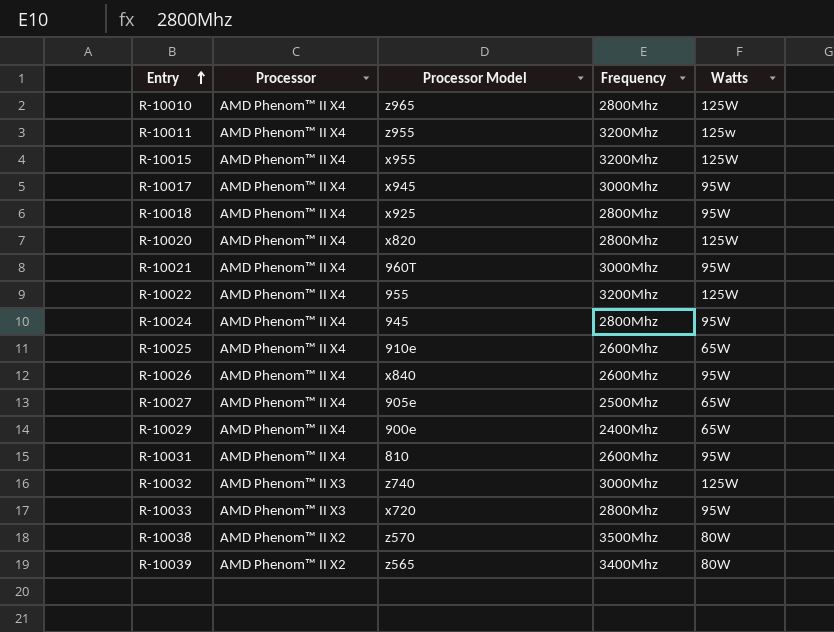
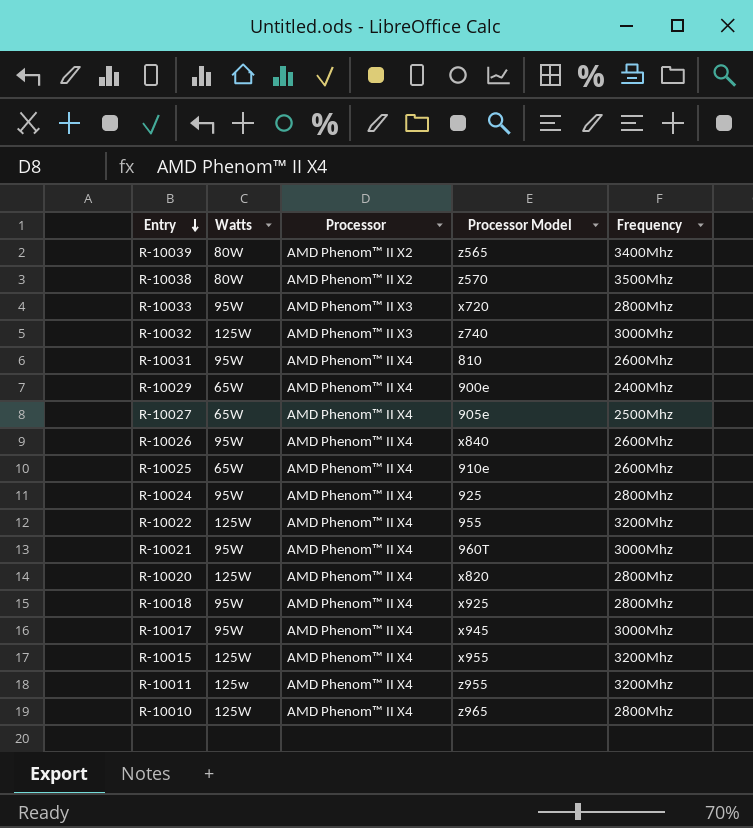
row order: Entry ascending -> Entry descending
column Watts | position: 5 -> 2
R-10024 | Processor Model: 945 -> 925

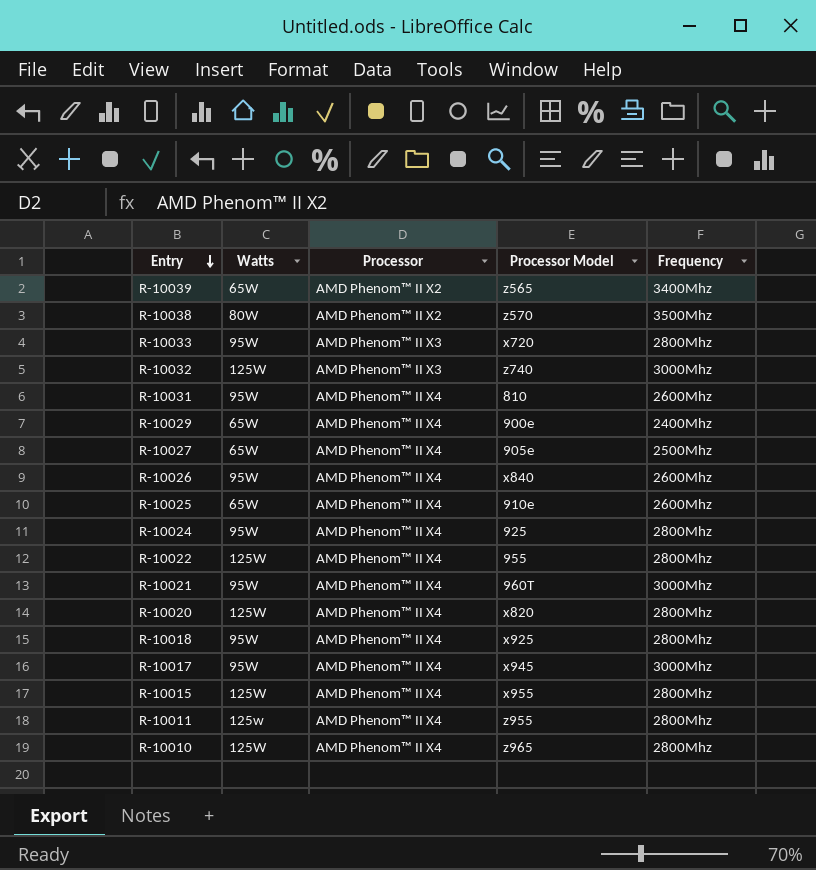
R-10039 | Watts: 80W -> 65W
R-10022 | Frequency: 3200Mhz -> 2800Mhz
R-10015 | Frequency: 3200Mhz -> 2800Mhz
R-10011 | Frequency: 3200Mhz -> 2800Mhz

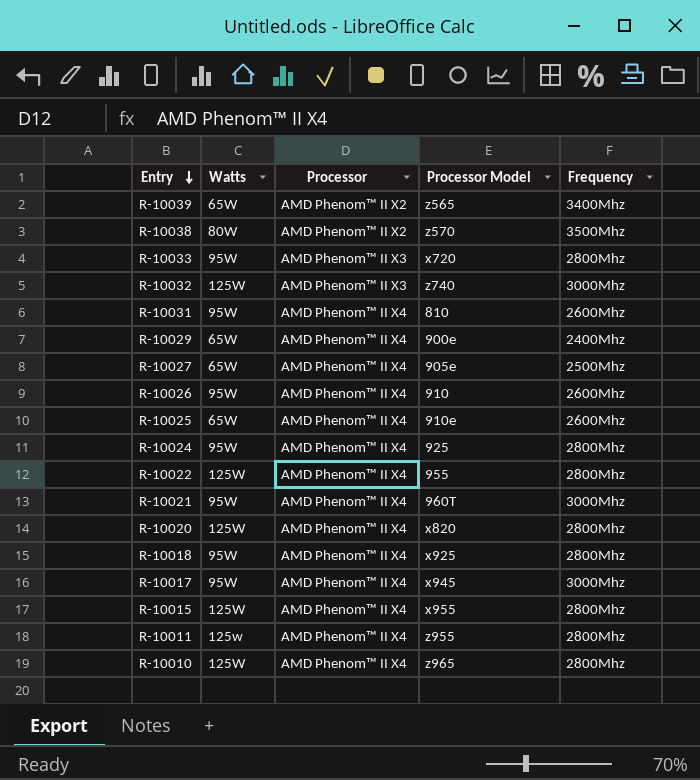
R-10026 | Processor Model: x840 -> 910

